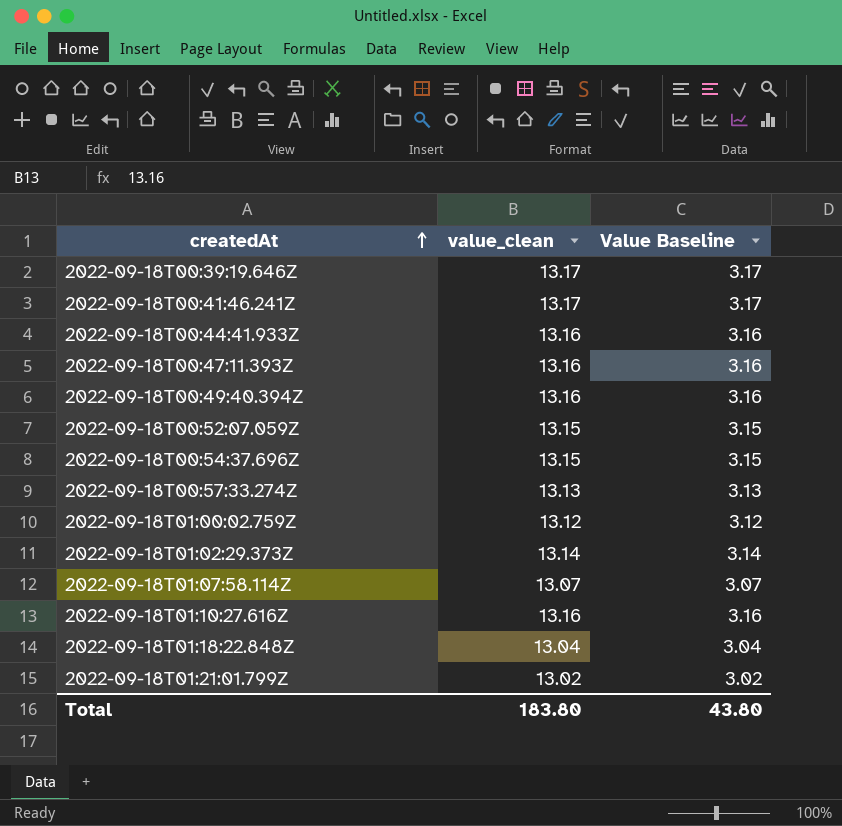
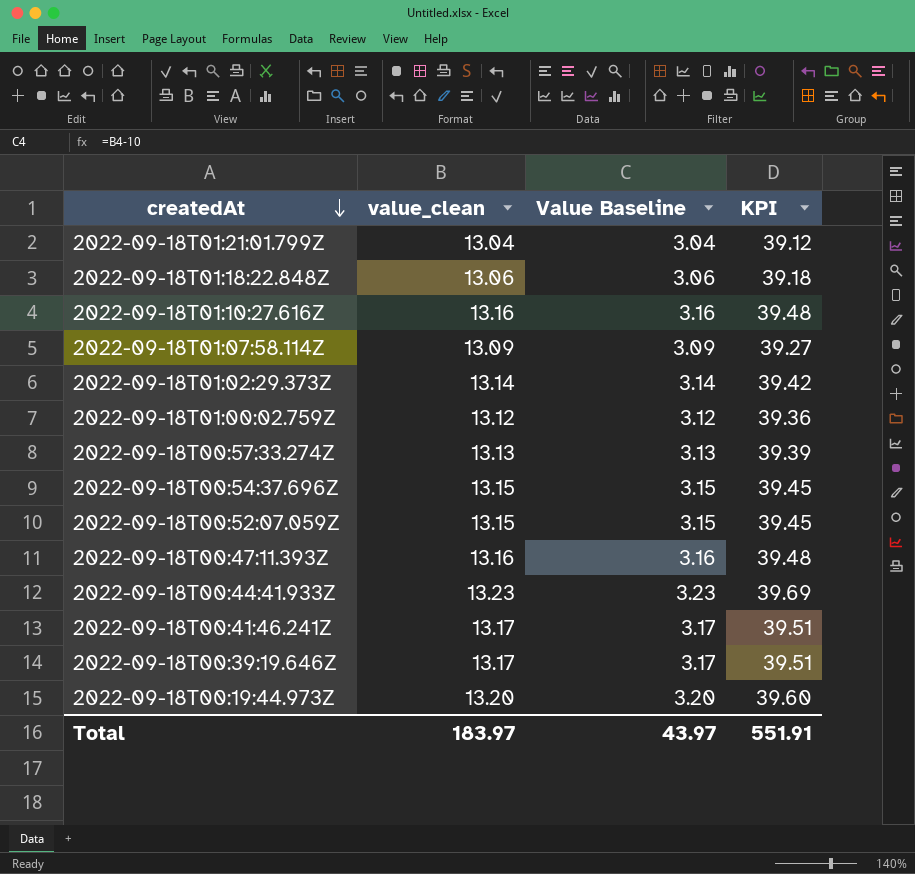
row order: createdAt ascending -> createdAt descending
column KPI | formula: none -> [value_clean] * 3
row 2022-09-18T00:49:40.394Z: 13.16 | 3.16 -> none
2022-09-18T01:21:01.799Z | value_clean: 13.02 -> 13.04
2022-09-18T01:21:01.799Z | Value Baseline: 3.02 -> 3.04
2022-09-18T01:18:22.848Z | value_clean: 13.04 -> 13.06
2022-09-18T01:18:22.848Z | Value Baseline: 3.04 -> 3.06
2022-09-18T01:07:58.114Z | value_clean: 13.07 -> 13.09
2022-09-18T01:07:58.114Z | Value Baseline: 3.07 -> 3.09
2022-09-18T00:44:41.933Z | value_clean: 13.16 -> 13.23
2022-09-18T00:44:41.933Z | Value Baseline: 3.16 -> 3.23
row 2022-09-18T00:19:44.973Z: none -> 13.20 | 3.20 | 39.60
Total | value_clean: 183.80 -> 183.97
Total | Value Baseline: 43.80 -> 43.97

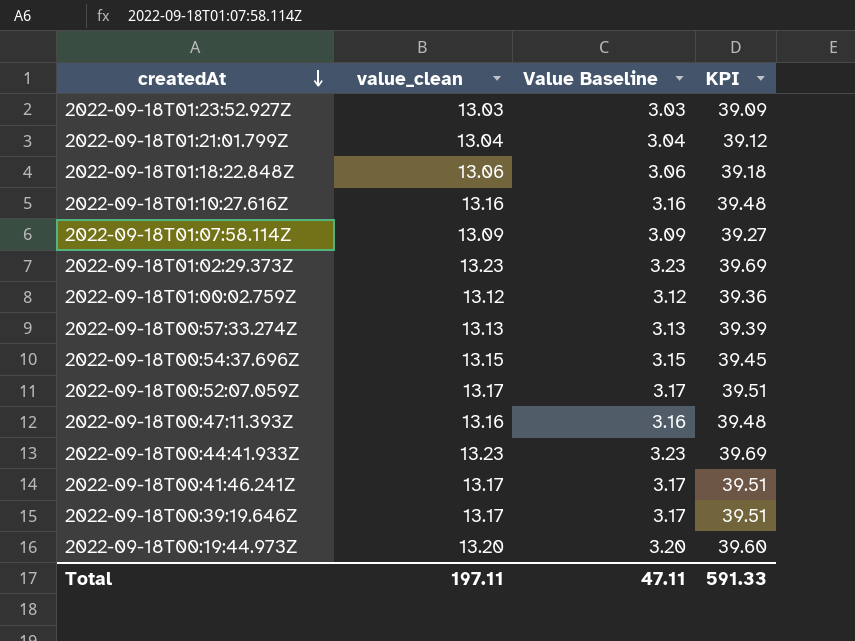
row 2022-09-18T01:23:52.927Z: none -> 13.03 | 3.03 | 39.09
2022-09-18T01:02:29.373Z | value_clean: 13.14 -> 13.23
2022-09-18T01:02:29.373Z | Value Baseline: 3.14 -> 3.23
2022-09-18T01:02:29.373Z | KPI: 39.42 -> 39.69
2022-09-18T00:52:07.059Z | value_clean: 13.15 -> 13.17
2022-09-18T00:52:07.059Z | Value Baseline: 3.15 -> 3.17
2022-09-18T00:52:07.059Z | KPI: 39.45 -> 39.51
Total | value_clean: 183.97 -> 197.11
Total | Value Baseline: 43.97 -> 47.11
Total | KPI: 551.91 -> 591.33

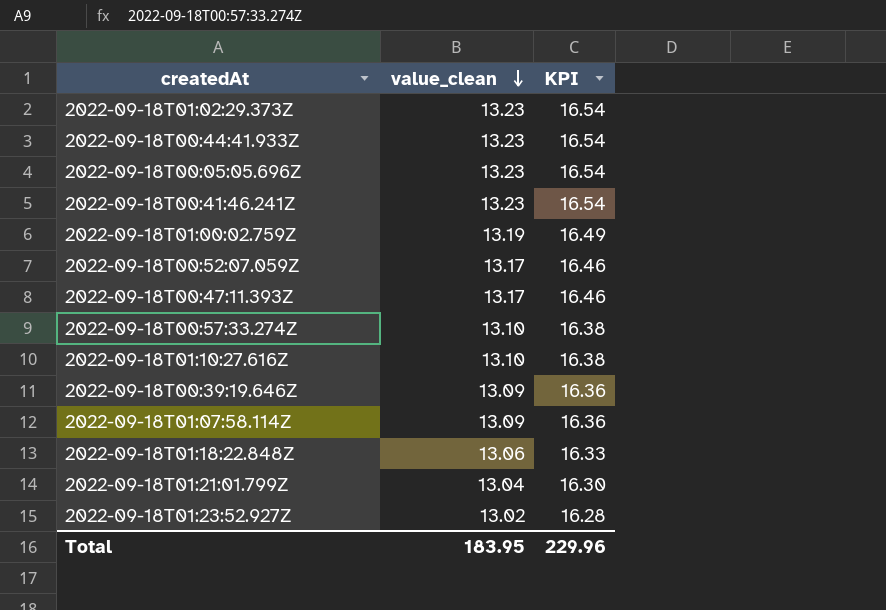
row order: createdAt descending -> value_clean descending
column Value Baseline | formula: [value_clean] - 10 -> none
column KPI | formula: [value_clean] * 3 -> [value_clean] * 1.25
row 2022-09-18T00:54:37.696Z: 13.15 | 3.15 | 39.45 -> none
row 2022-09-18T00:19:44.973Z: 13.20 | 3.20 | 39.60 -> none
row 2022-09-18T00:05:05.696Z: none -> 13.23 | 16.54
2022-09-18T00:41:46.241Z | value_clean: 13.17 -> 13.23
2022-09-18T01:00:02.759Z | value_clean: 13.12 -> 13.19
2022-09-18T00:47:11.393Z | value_clean: 13.16 -> 13.17
2022-09-18T00:57:33.274Z | value_clean: 13.13 -> 13.10
2022-09-18T01:10:27.616Z | value_clean: 13.16 -> 13.10
2022-09-18T00:39:19.646Z | value_clean: 13.17 -> 13.09
2022-09-18T01:23:52.927Z | value_clean: 13.03 -> 13.02
Total | value_clean: 197.11 -> 183.95
Total | KPI: 591.33 -> 229.96

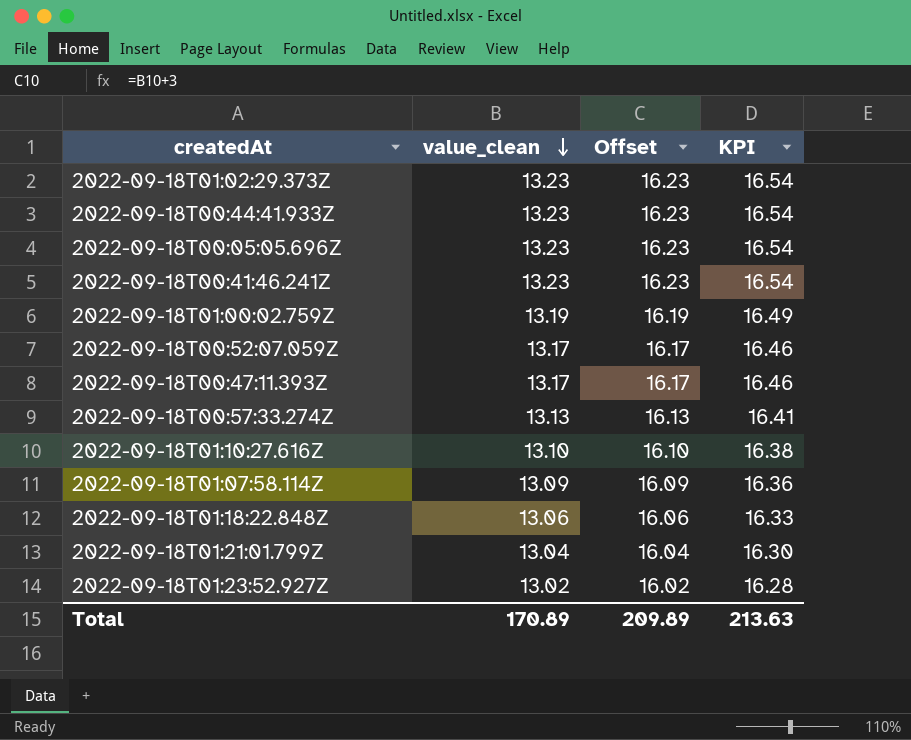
column Offset | formula: none -> [value_clean] + 3
row 2022-09-18T00:39:19.646Z: 13.09 | 16.36 -> none
2022-09-18T00:57:33.274Z | value_clean: 13.10 -> 13.13
2022-09-18T00:57:33.274Z | KPI: 16.38 -> 16.41
Total | value_clean: 183.95 -> 170.89
Total | KPI: 229.96 -> 213.63

